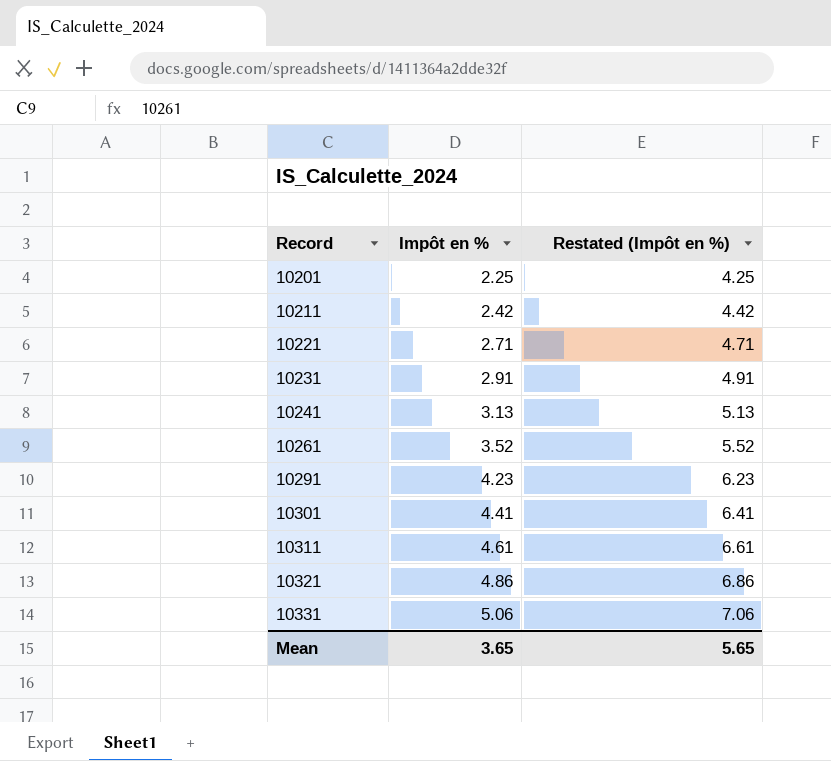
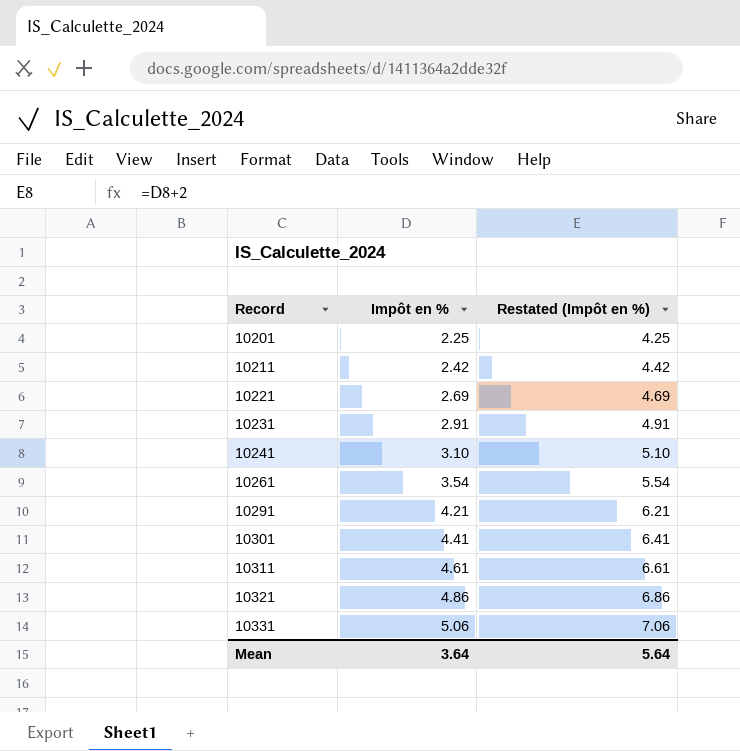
10221 | Impôt en %: 2.71 -> 2.69
10221 | Restated (Impôt en %): 4.71 -> 4.69
10241 | Impôt en %: 3.13 -> 3.10
10241 | Restated (Impôt en %): 5.13 -> 5.10
10261 | Impôt en %: 3.52 -> 3.54
10261 | Restated (Impôt en %): 5.52 -> 5.54
10291 | Impôt en %: 4.23 -> 4.21
10291 | Restated (Impôt en %): 6.23 -> 6.21
Mean | Impôt en %: 3.65 -> 3.64
Mean | Restated (Impôt en %): 5.65 -> 5.64

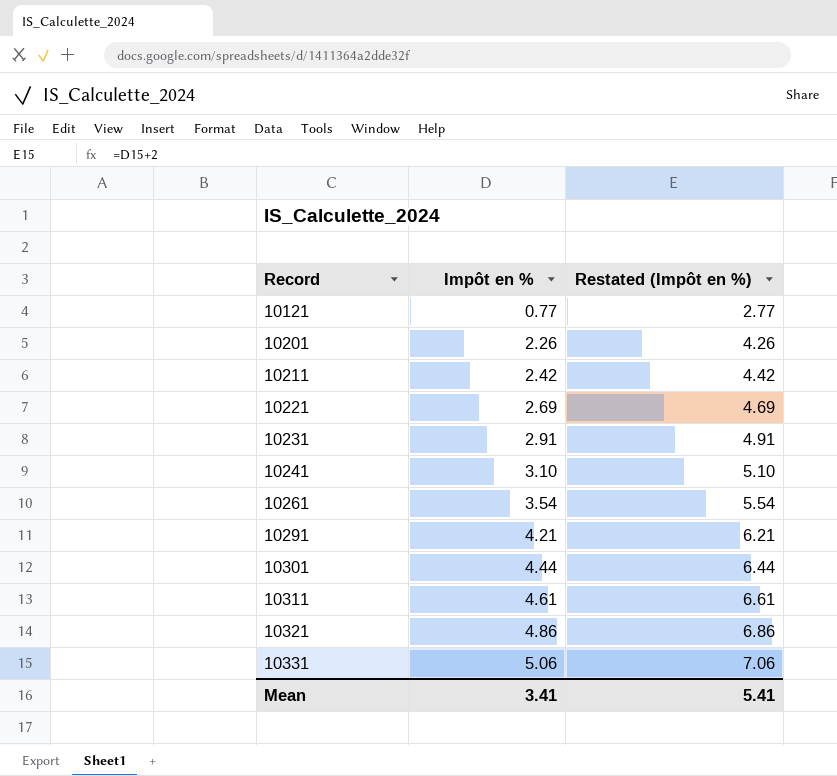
row 10121: none -> 0.77 | 2.77
10201 | Impôt en %: 2.25 -> 2.26
10201 | Restated (Impôt en %): 4.25 -> 4.26
10301 | Impôt en %: 4.41 -> 4.44
10301 | Restated (Impôt en %): 6.41 -> 6.44
Mean | Impôt en %: 3.64 -> 3.41
Mean | Restated (Impôt en %): 5.64 -> 5.41

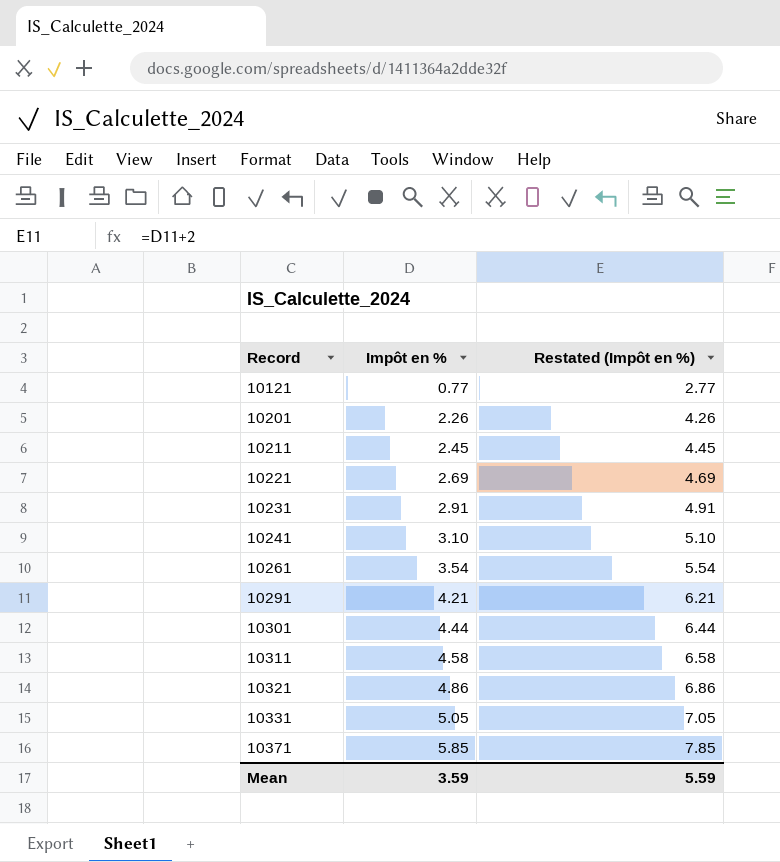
10211 | Impôt en %: 2.42 -> 2.45
10211 | Restated (Impôt en %): 4.42 -> 4.45
10311 | Impôt en %: 4.61 -> 4.58
10311 | Restated (Impôt en %): 6.61 -> 6.58
10331 | Impôt en %: 5.06 -> 5.05
10331 | Restated (Impôt en %): 7.06 -> 7.05
row 10371: none -> 5.85 | 7.85
Mean | Impôt en %: 3.41 -> 3.59
Mean | Restated (Impôt en %): 5.41 -> 5.59

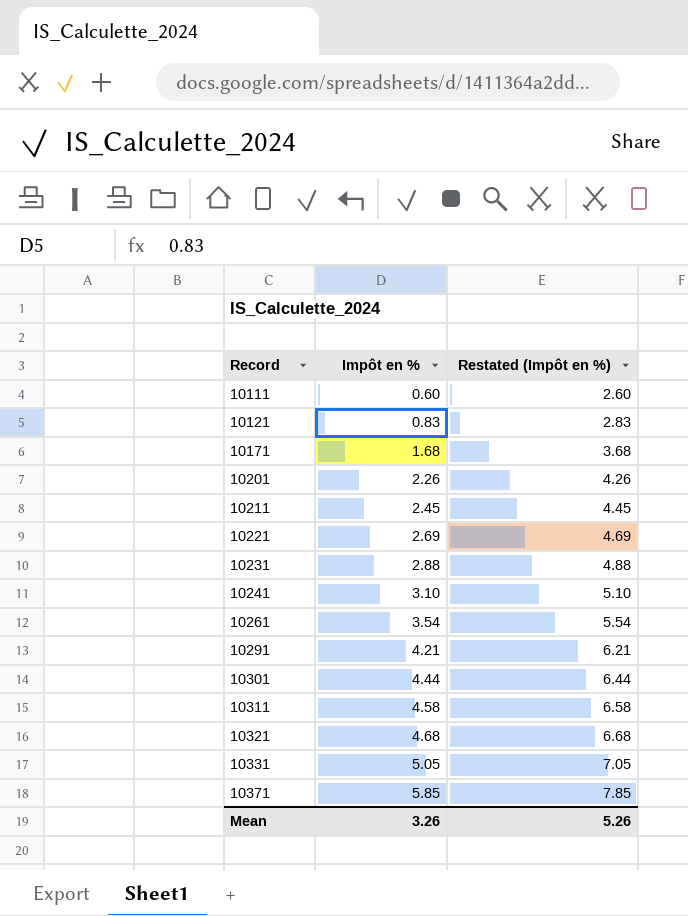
row 10111: none -> 0.60 | 2.60
10121 | Impôt en %: 0.77 -> 0.83
10121 | Restated (Impôt en %): 2.77 -> 2.83
row 10171: none -> 1.68 | 3.68
10231 | Impôt en %: 2.91 -> 2.88
10231 | Restated (Impôt en %): 4.91 -> 4.88
10321 | Impôt en %: 4.86 -> 4.68
10321 | Restated (Impôt en %): 6.86 -> 6.68
Mean | Impôt en %: 3.59 -> 3.26
Mean | Restated (Impôt en %): 5.59 -> 5.26

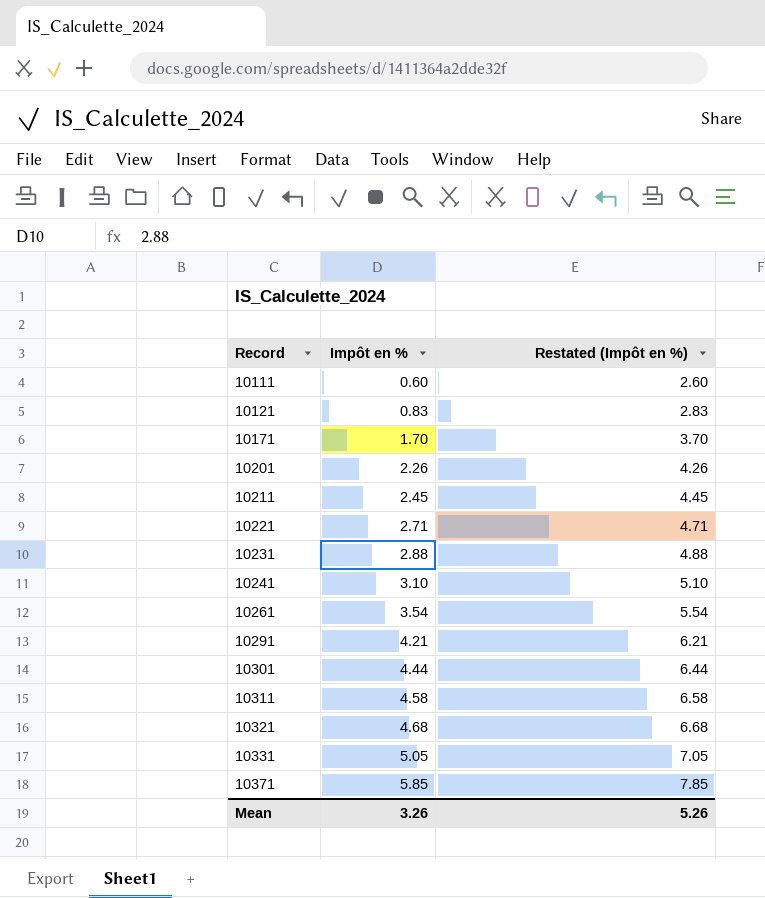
10171 | Impôt en %: 1.68 -> 1.70
10171 | Restated (Impôt en %): 3.68 -> 3.70
10221 | Impôt en %: 2.69 -> 2.71
10221 | Restated (Impôt en %): 4.69 -> 4.71

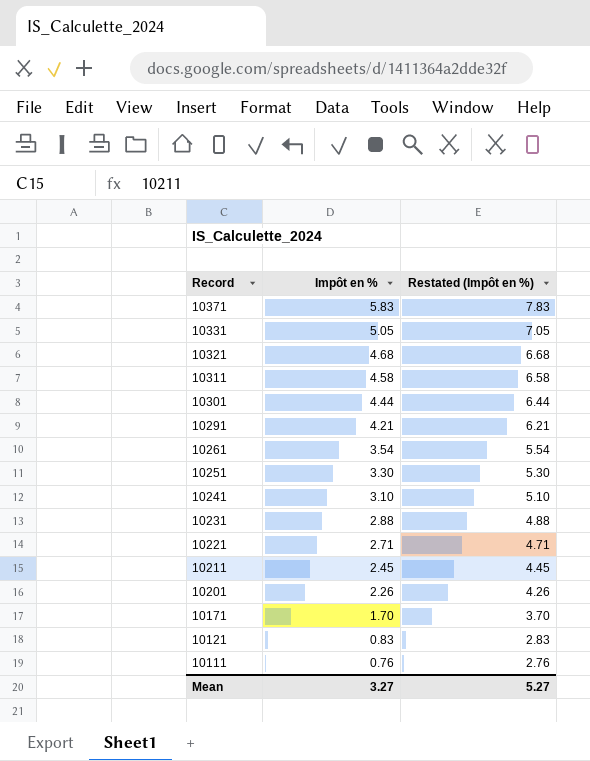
row order: Record ascending -> Record descending
10371 | Impôt en %: 5.85 -> 5.83
10371 | Restated (Impôt en %): 7.85 -> 7.83
row 10251: none -> 3.30 | 5.30
10111 | Impôt en %: 0.60 -> 0.76
10111 | Restated (Impôt en %): 2.60 -> 2.76
Mean | Impôt en %: 3.26 -> 3.27
Mean | Restated (Impôt en %): 5.26 -> 5.27

